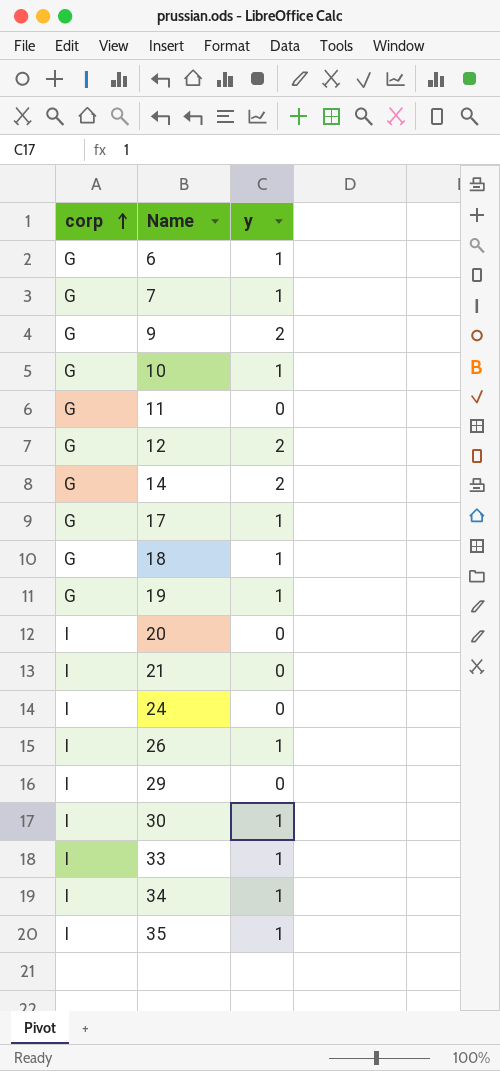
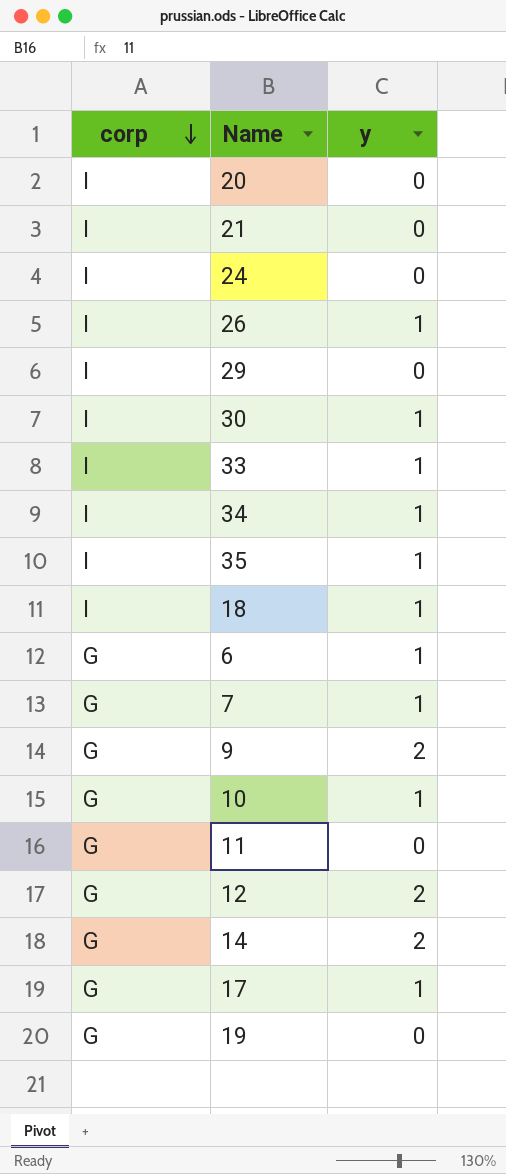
row order: corp ascending -> corp descending
18 | corp: G -> I
19 | y: 1 -> 0

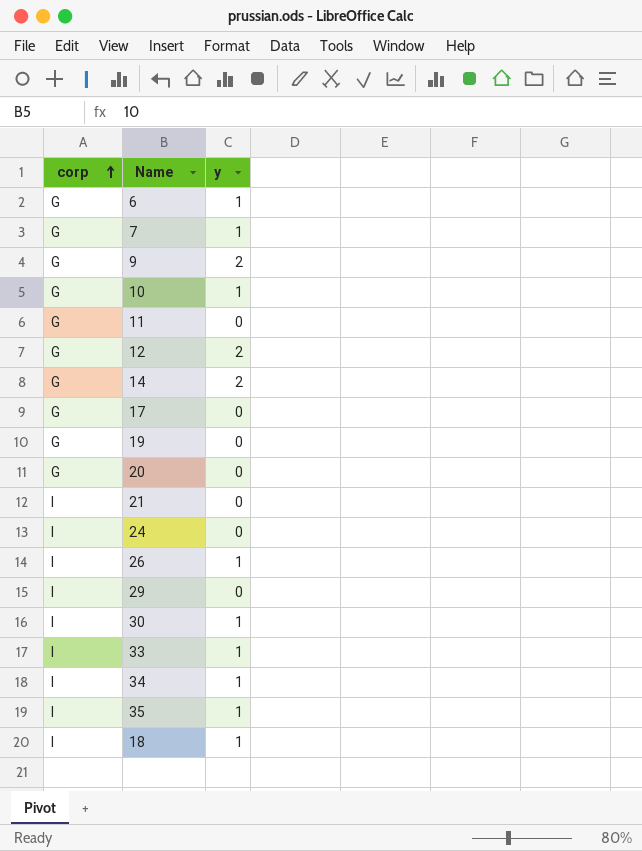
row order: corp descending -> corp ascending
17 | y: 1 -> 0
20 | corp: I -> G

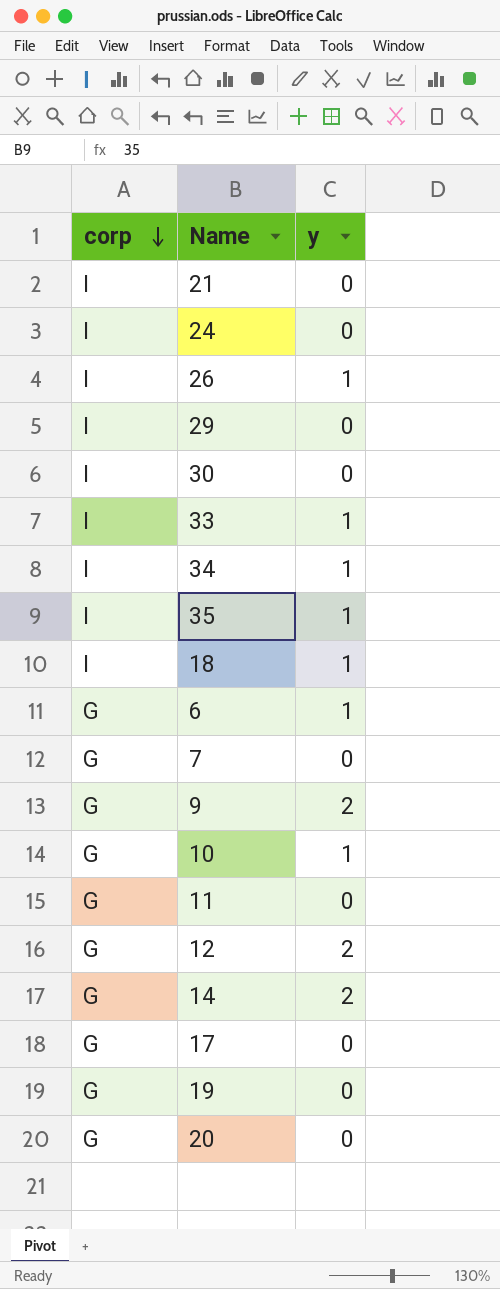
row order: corp ascending -> corp descending
30 | y: 1 -> 0
7 | y: 1 -> 0

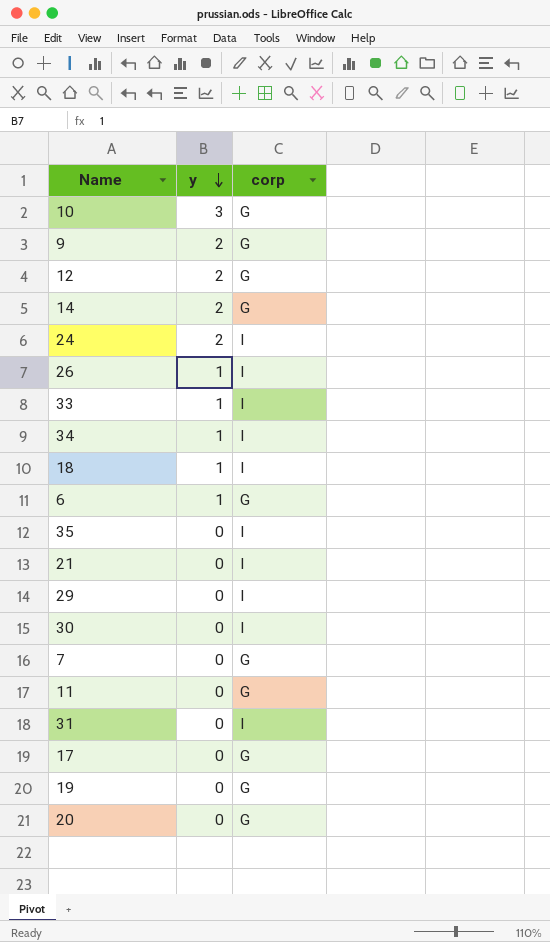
row order: corp descending -> y descending
column corp | position: 1 -> 3
10 | y: 1 -> 3
24 | y: 0 -> 2
35 | y: 1 -> 0
row 31: none -> 0 | I

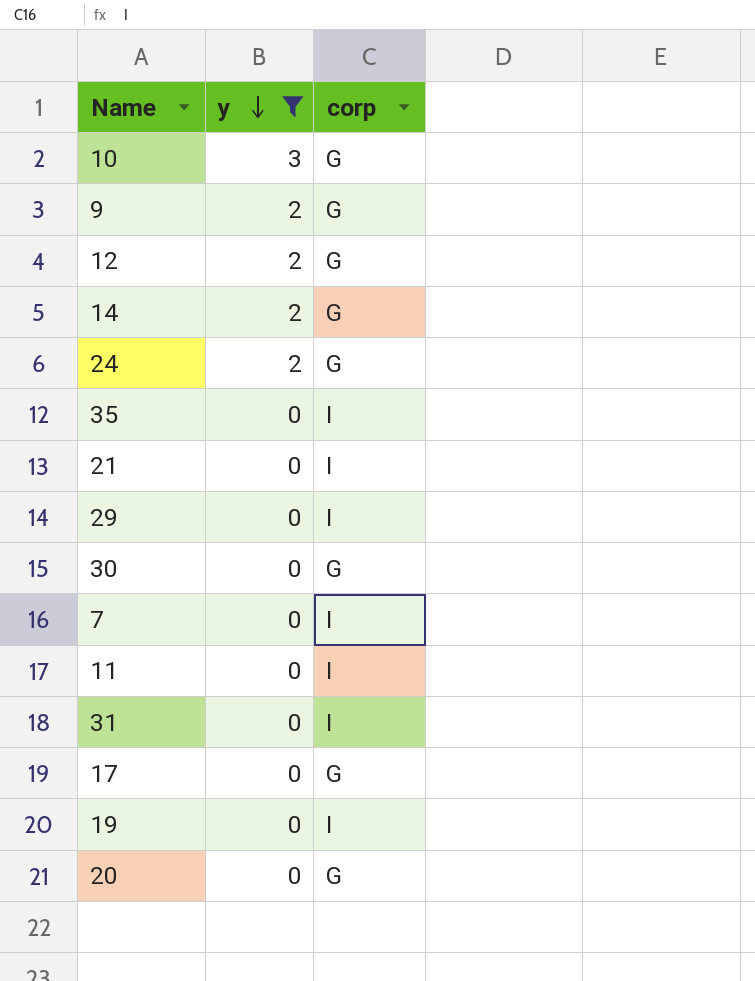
filter: none -> y != 1
24 | corp: I -> G
30 | corp: I -> G
7 | corp: G -> I
11 | corp: G -> I
19 | corp: G -> I

